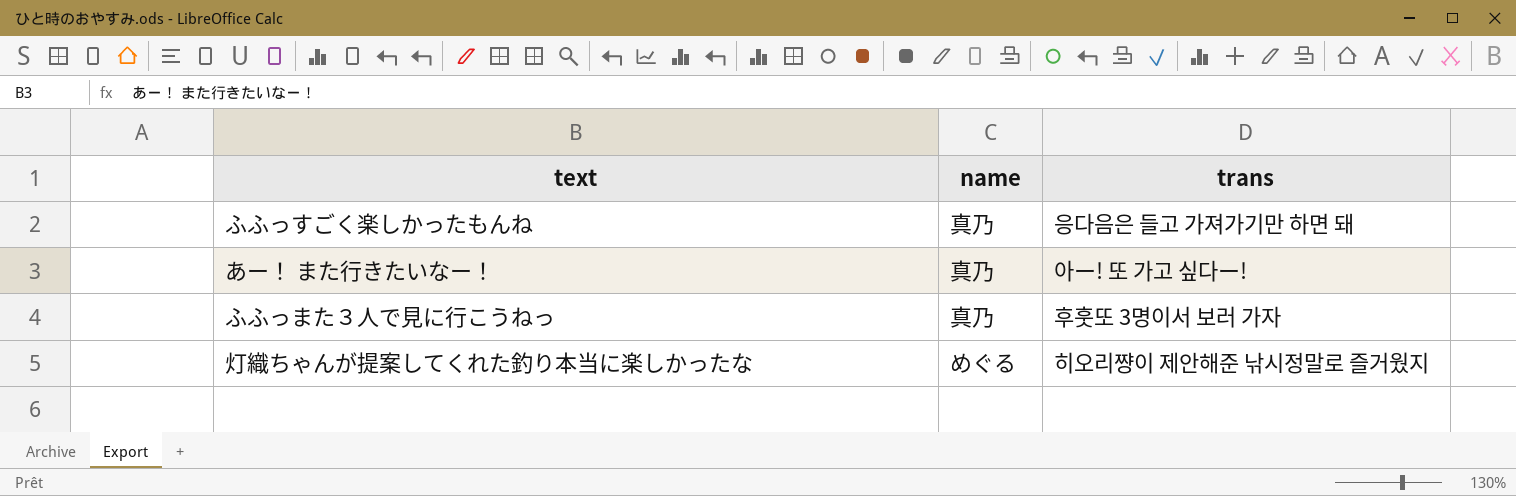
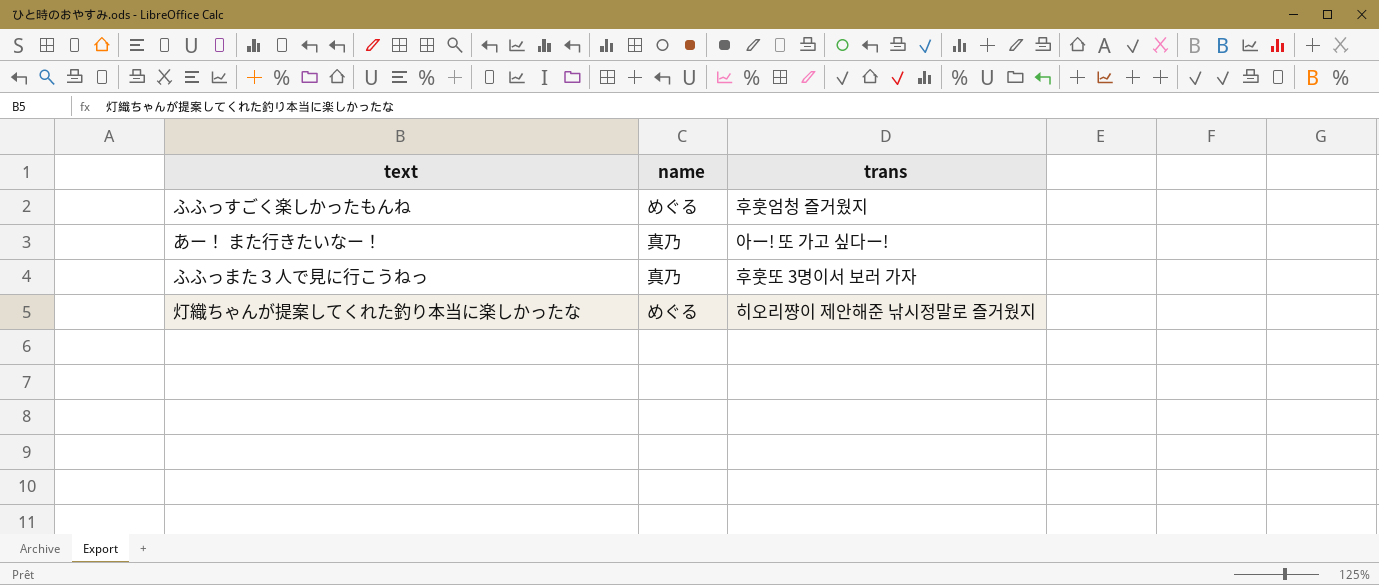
ふふっすごく楽しかったもんね | name: 真乃 -> めぐる
ふふっすごく楽しかったもんね | trans: 응다음은 들고 가져가기만 하면 돼 -> 후훗엄청 즐거웠지

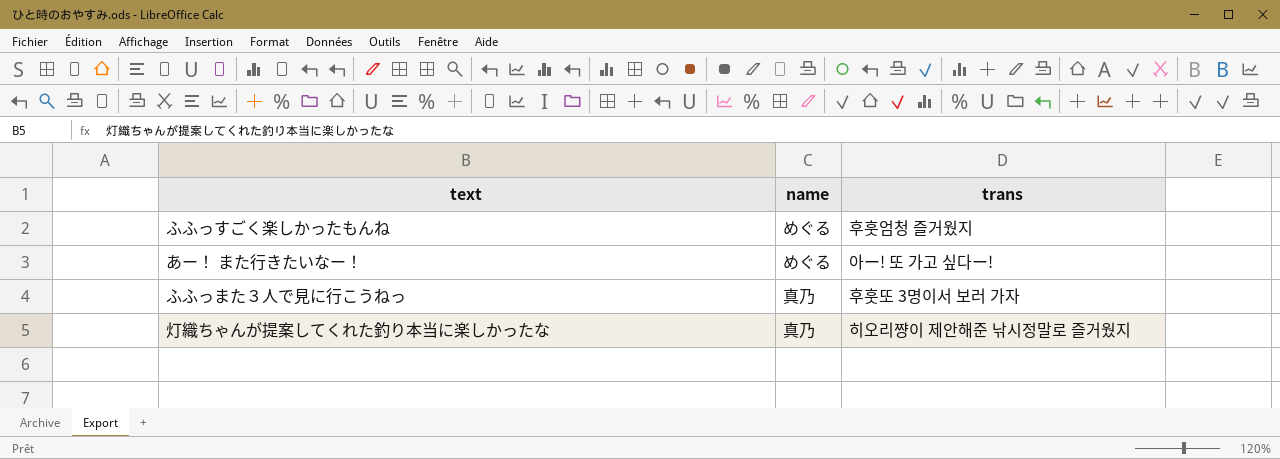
あー！ また行きたいなー！ | name: 真乃 -> めぐる
灯織ちゃんが提案してくれた釣り本当に楽しかったな | name: めぐる -> 真乃

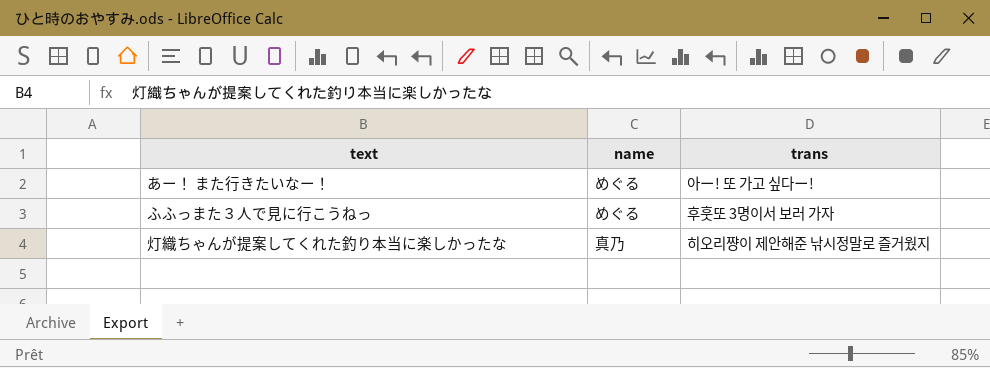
row ふふっすごく楽しかったもんね: めぐる | 후훗엄청 즐거웠지 -> none
ふふっまた３人で見に行こうねっ | name: 真乃 -> めぐる

